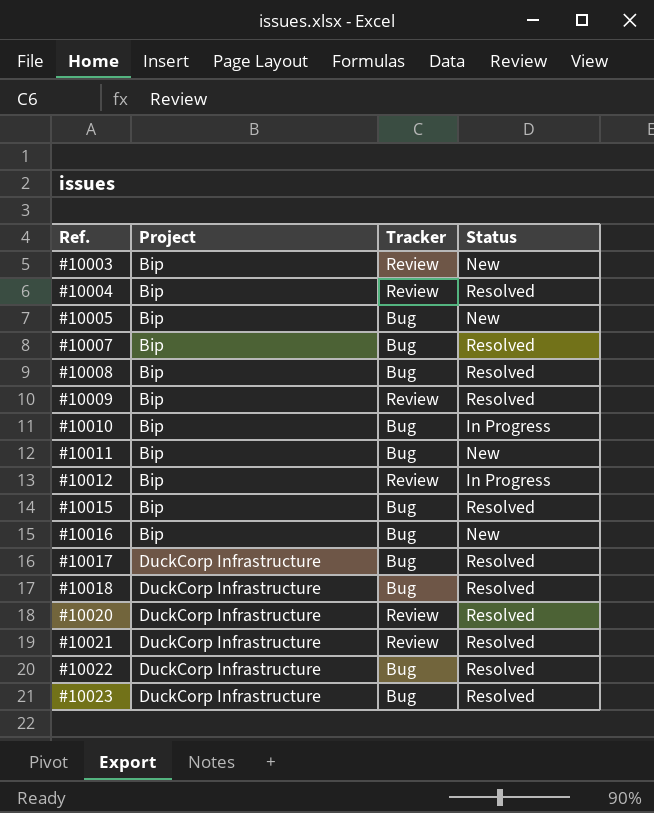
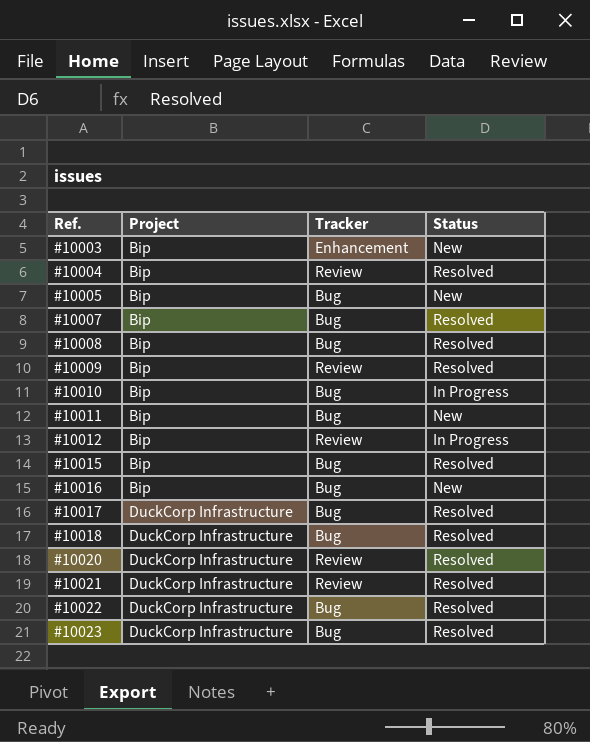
#10003 | Tracker: Review -> Enhancement

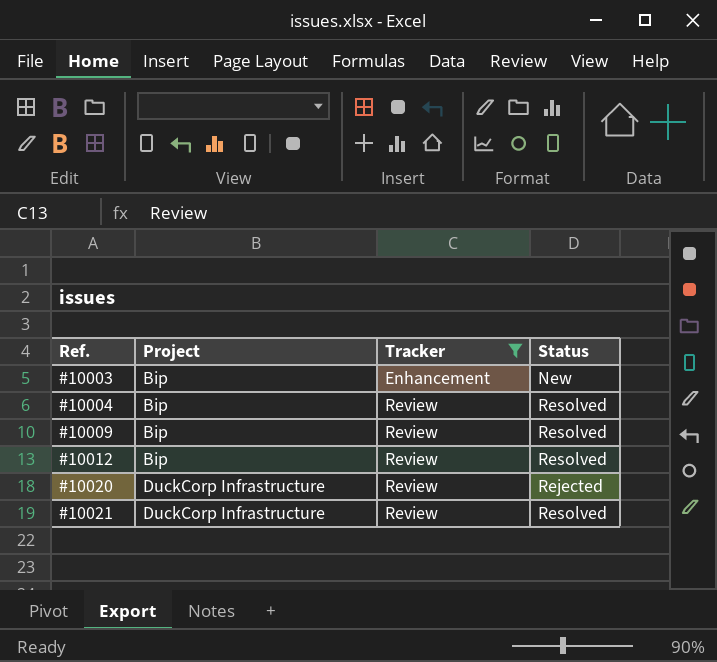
filter: none -> Tracker != Bug
#10012 | Status: In Progress -> Resolved
#10020 | Status: Resolved -> Rejected

